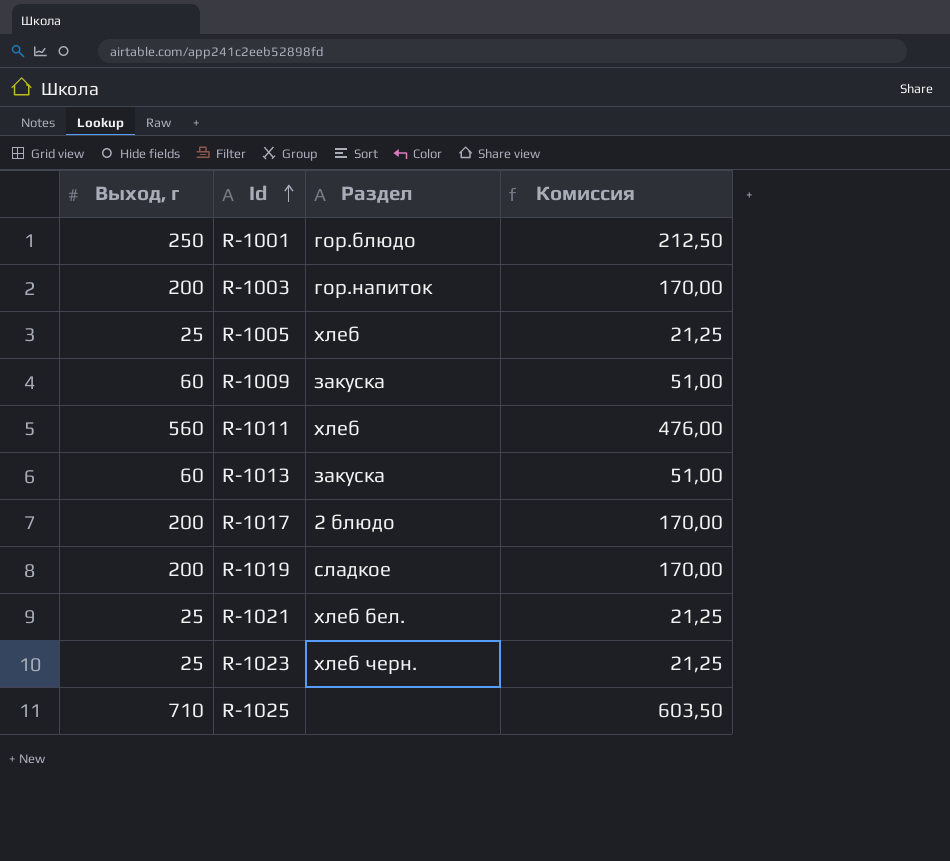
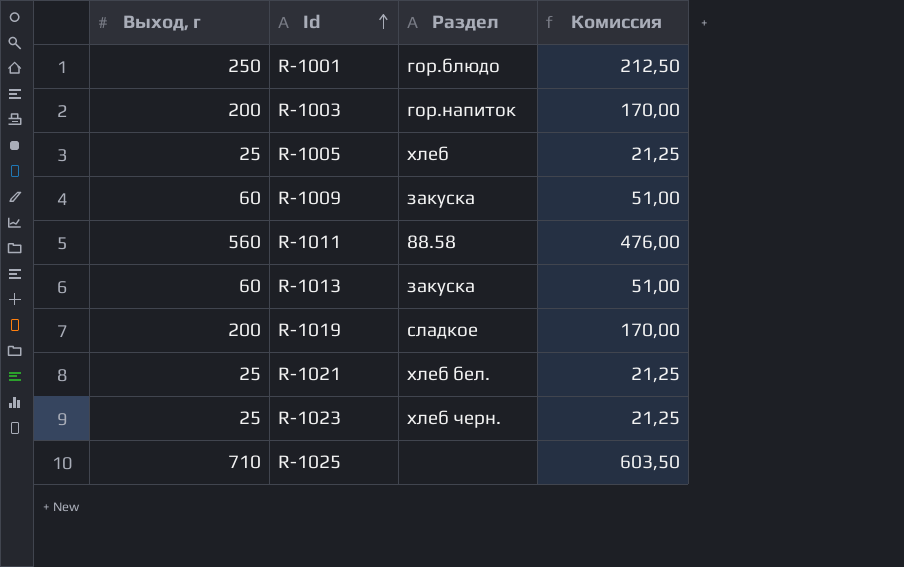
row R-1017: 200 | 2 блюдо | 170,00 -> none
R-1011 | Раздел: хлеб -> 88.58

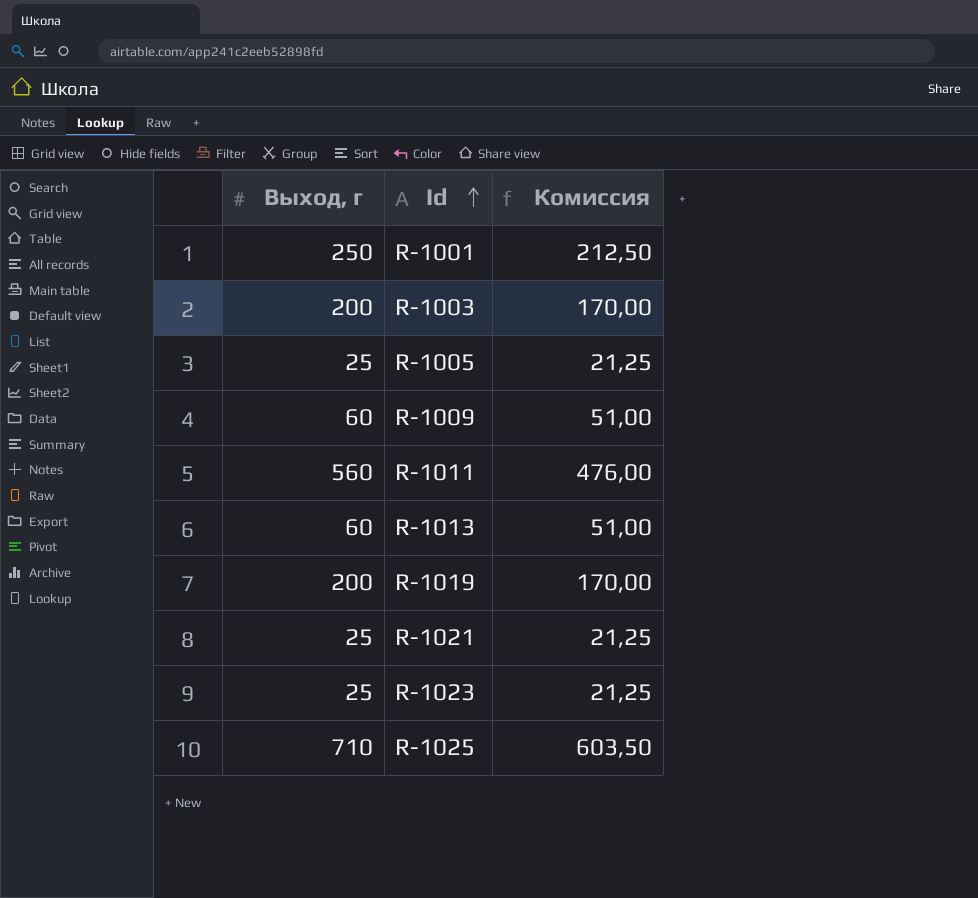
column Раздел | position: 3 -> none

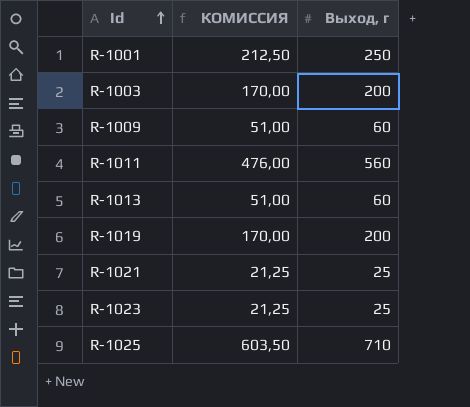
column name: Комиссия -> КОМИССИЯ
column Выход, г | position: 1 -> 3
row R-1005: 25 | 21,25 -> none

